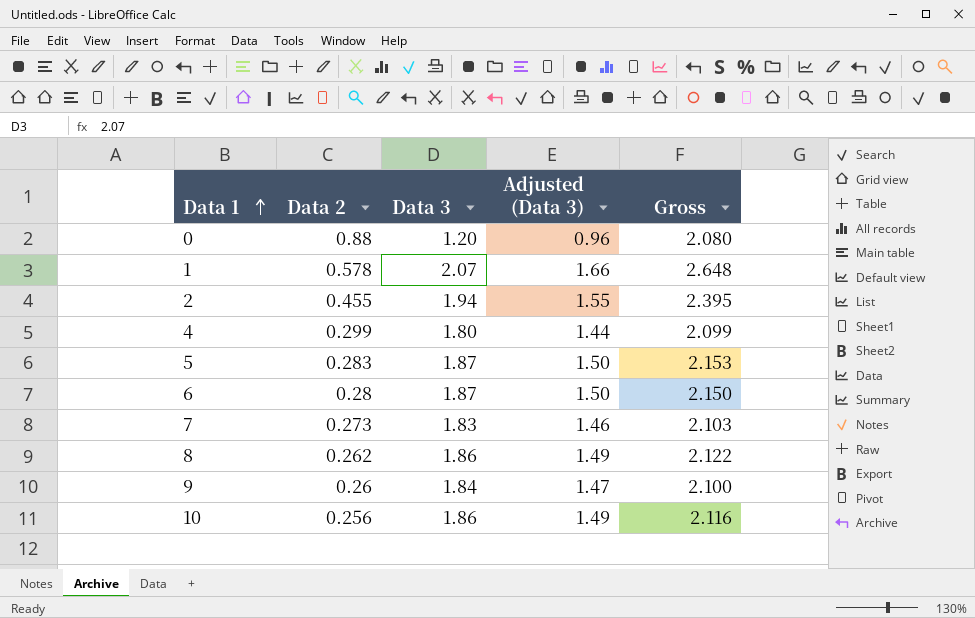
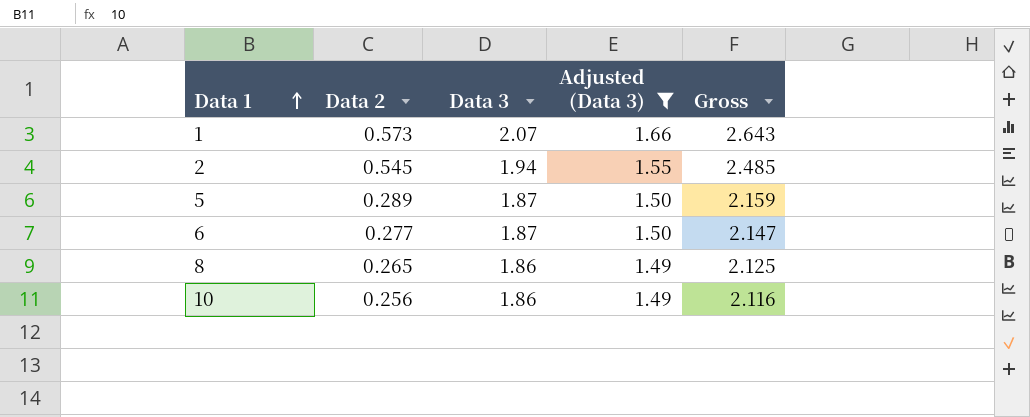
filter: none -> Adjusted (Data 3) >= 1.49
1 | Data 2: 0.578 -> 0.573
1 | Gross: 2.648 -> 2.643
2 | Data 2: 0.455 -> 0.545
2 | Gross: 2.395 -> 2.485
5 | Data 2: 0.283 -> 0.289
5 | Gross: 2.153 -> 2.159
6 | Data 2: 0.28 -> 0.277
6 | Gross: 2.150 -> 2.147
8 | Data 2: 0.262 -> 0.265
8 | Gross: 2.122 -> 2.125

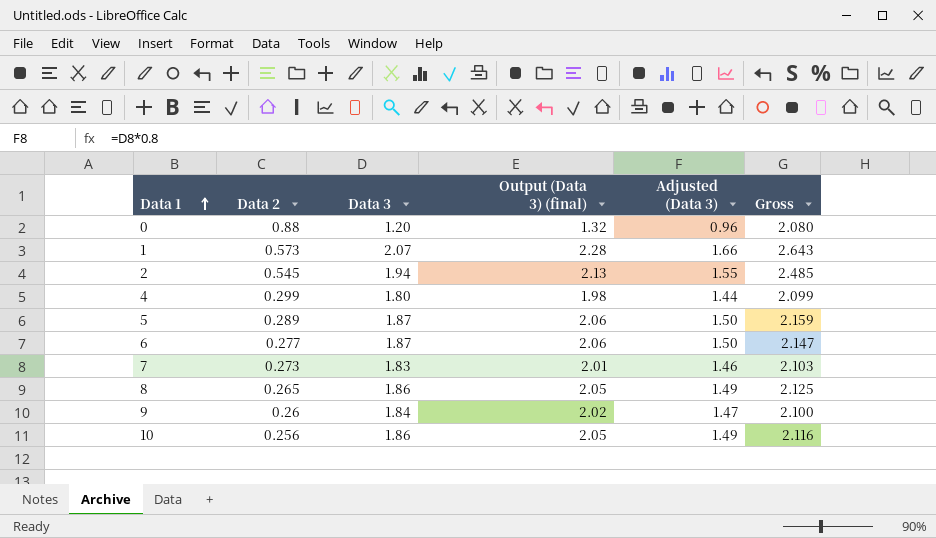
filter: Adjusted (Data 3) >= 1.49 -> none
column Output (Data 3) (final) | formula: none -> [Data 3] * 1.1

